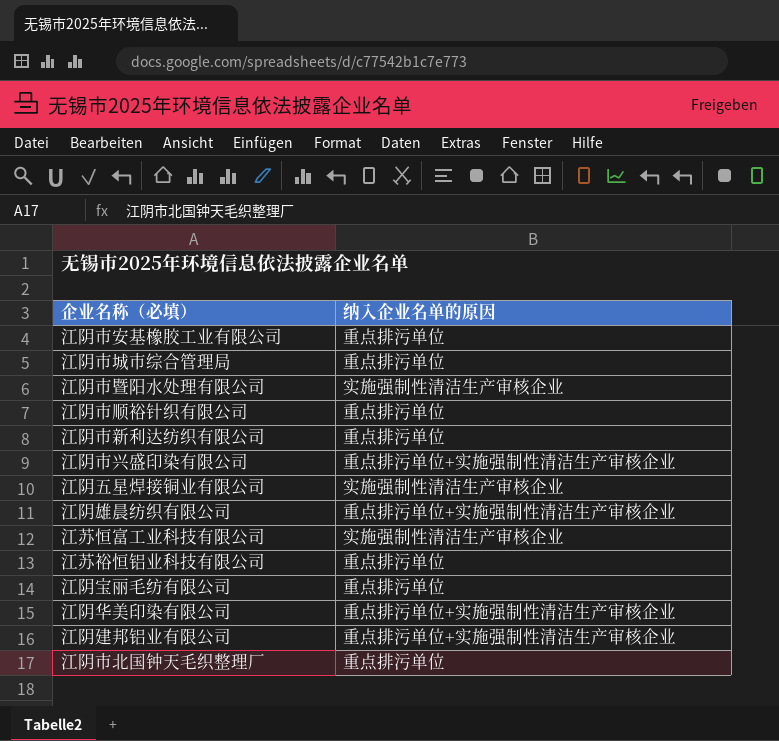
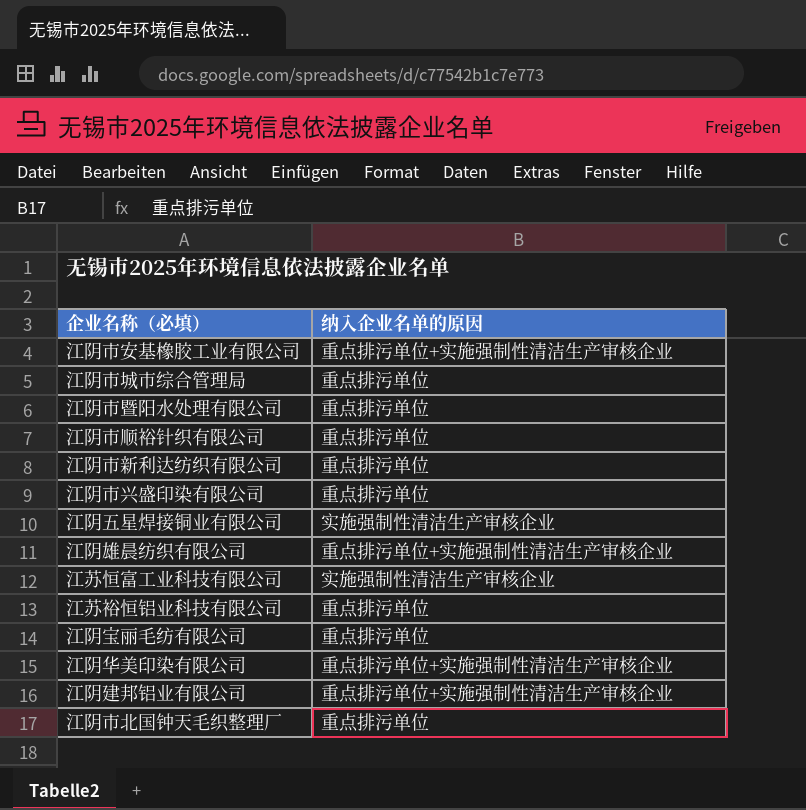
江阴市安基橡胶工业有限公司 | 纳入企业名单的原因: 重点排污单位 -> 重点排污单位+实施强制性清洁生产审核企业
江阴市暨阳水处理有限公司 | 纳入企业名单的原因: 实施强制性清洁生产审核企业 -> 重点排污单位
江阴市兴盛印染有限公司 | 纳入企业名单的原因: 重点排污单位+实施强制性清洁生产审核企业 -> 重点排污单位

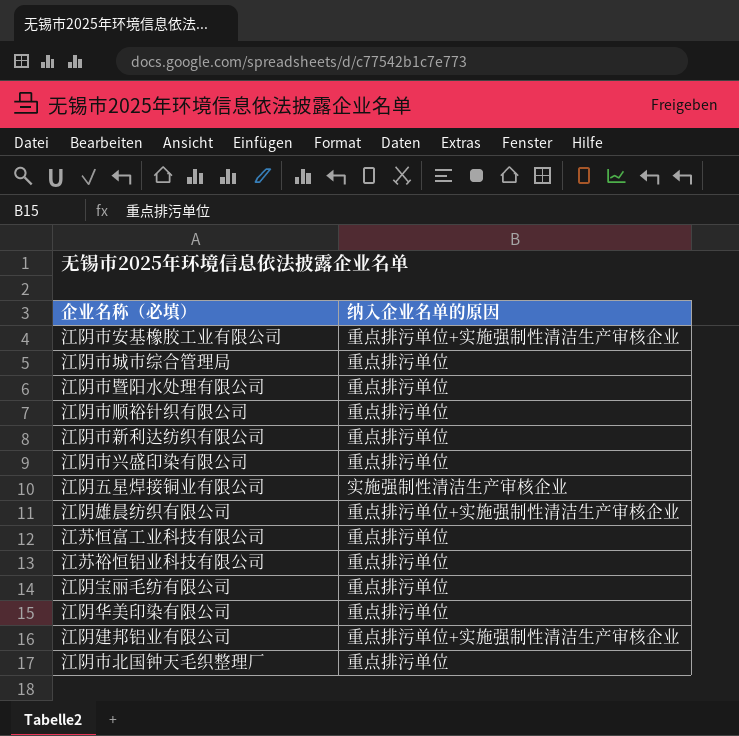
江苏恒富工业科技有限公司 | 纳入企业名单的原因: 实施强制性清洁生产审核企业 -> 重点排污单位
江阴华美印染有限公司 | 纳入企业名单的原因: 重点排污单位+实施强制性清洁生产审核企业 -> 重点排污单位

